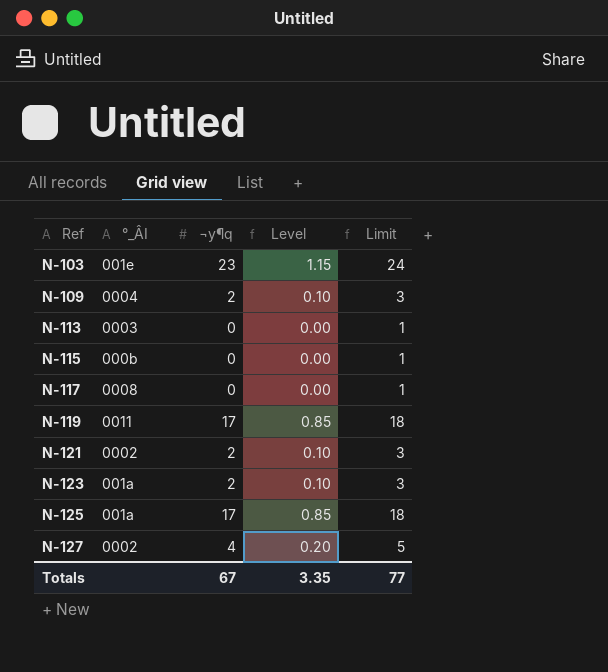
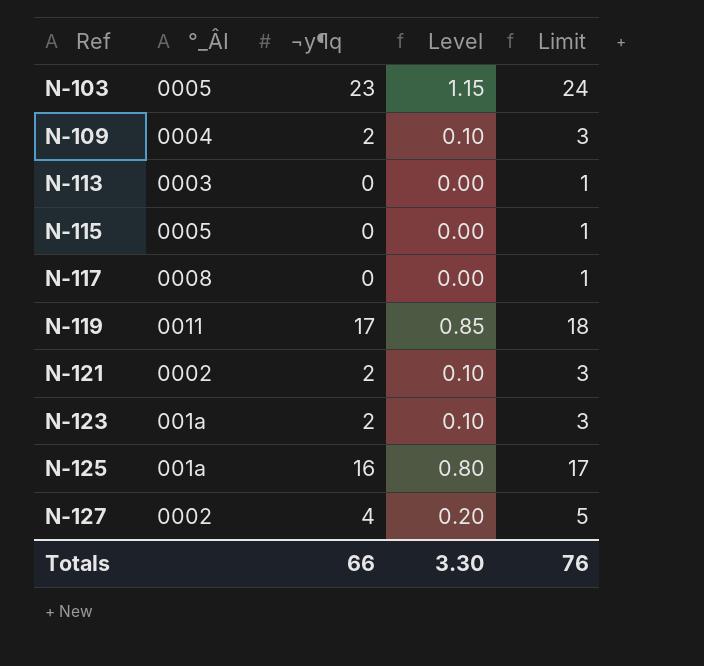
N-103 | °_ÂI: 001e -> 0005
N-115 | °_ÂI: 000b -> 0005
N-125 | ¬y¶q: 17 -> 16
N-125 | Level: 0.85 -> 0.80
N-125 | Limit: 18 -> 17
Totals | ¬y¶q: 67 -> 66
Totals | Level: 3.35 -> 3.30
Totals | Limit: 77 -> 76

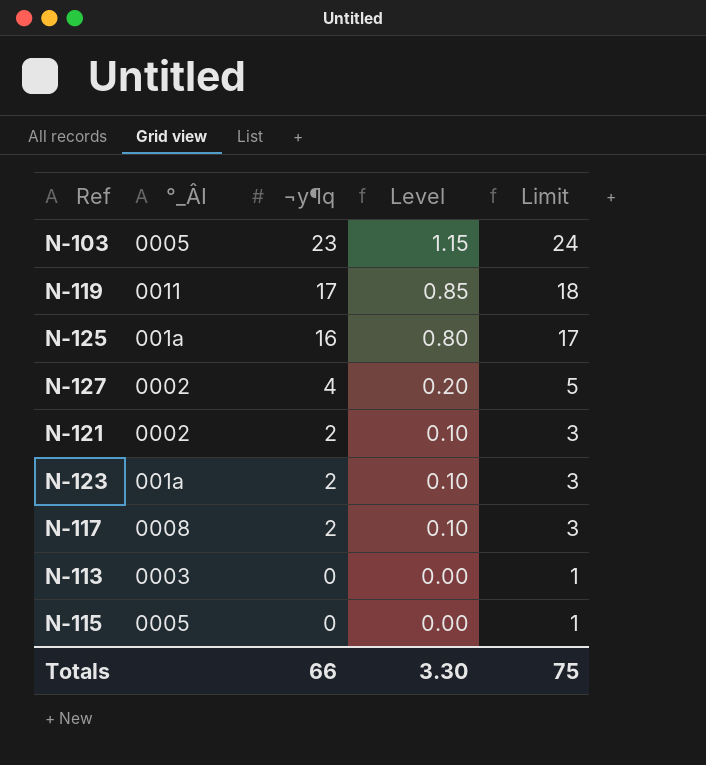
row order: Ref ascending -> ¬y¶q descending
row N-109: 0004 | 2 | 0.10 | 3 -> none
N-117 | ¬y¶q: 0 -> 2
N-117 | Level: 0.00 -> 0.10
N-117 | Limit: 1 -> 3
Totals | Limit: 76 -> 75

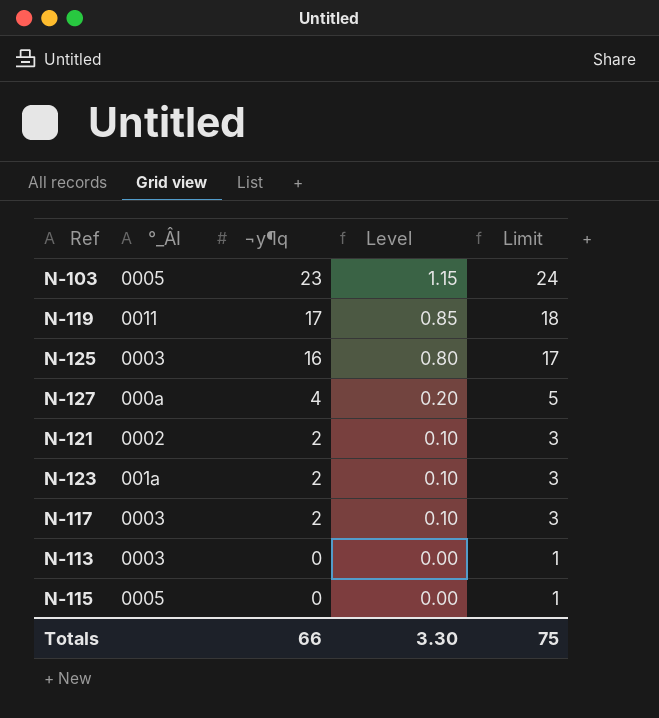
N-125 | °_ÂI: 001a -> 0003
N-127 | °_ÂI: 0002 -> 000a
N-117 | °_ÂI: 0008 -> 0003

